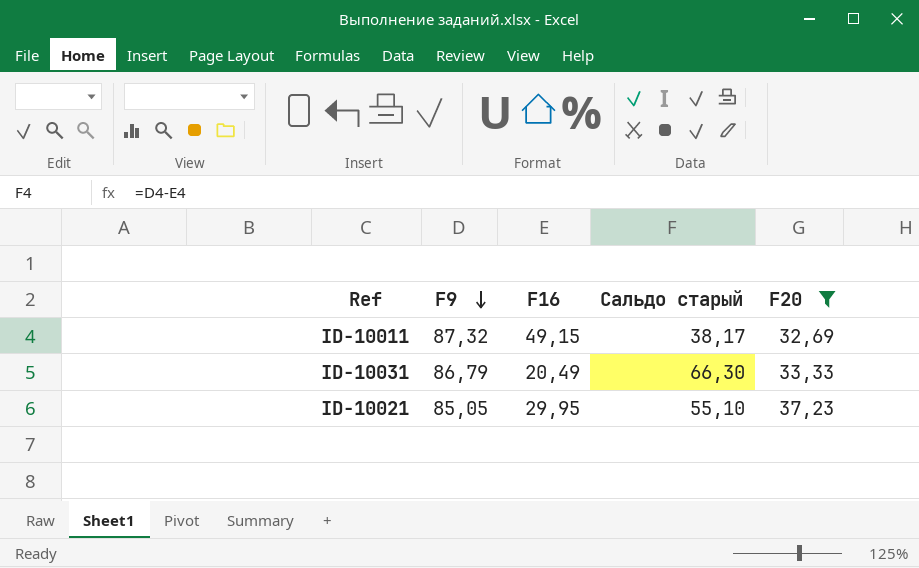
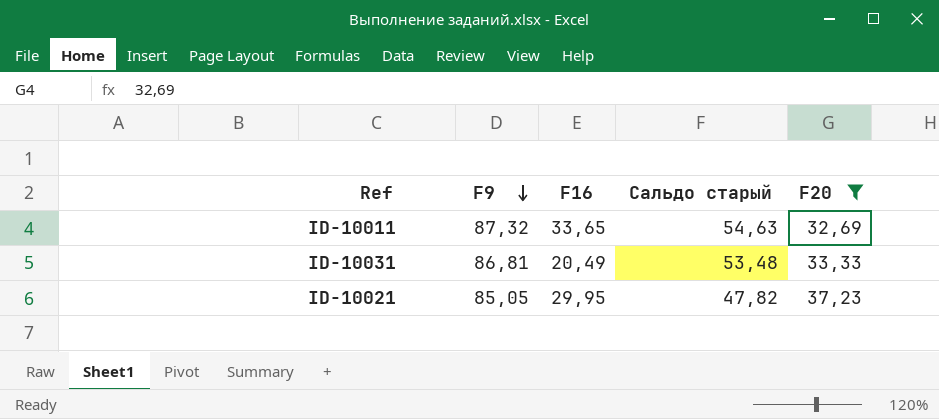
column Сальдо старый | formula: [F9] - [F16] -> [F9] - [F20]
ID-10011 | F16: 49,15 -> 33,65
ID-10031 | F9: 86,79 -> 86,81

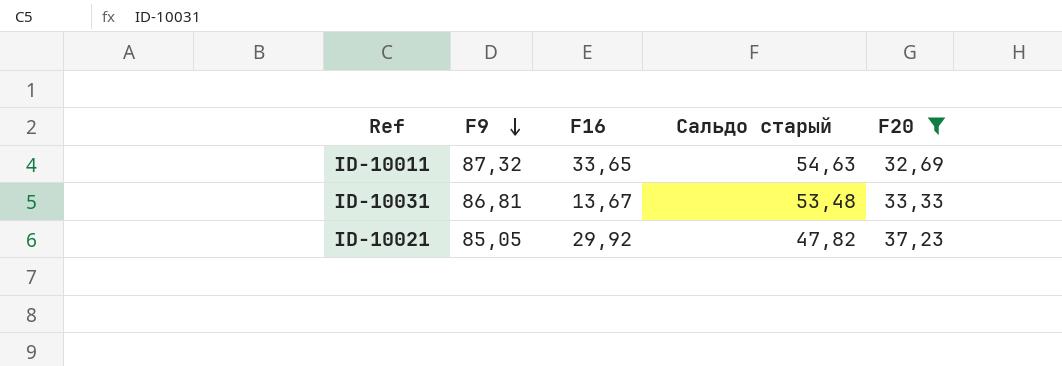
ID-10031 | F16: 20,49 -> 13,67
ID-10021 | F16: 29,95 -> 29,92

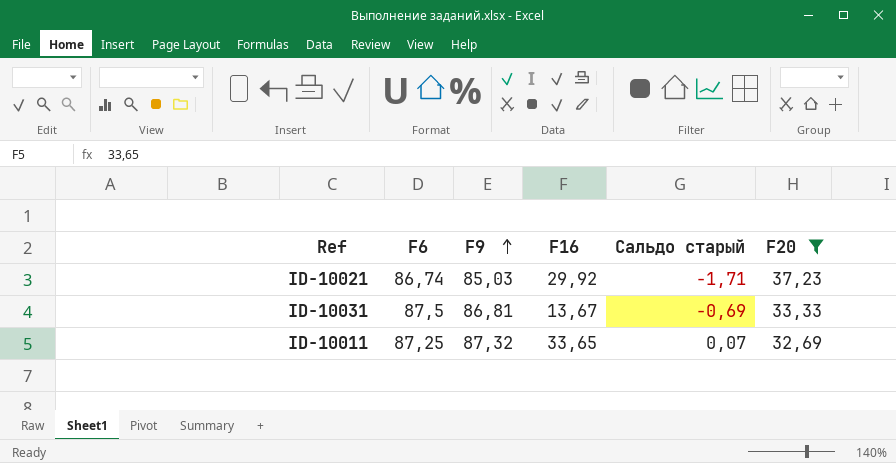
row order: F9 descending -> F9 ascending
column F6 | position: none -> 2
column Сальдо старый | formula: [F9] - [F20] -> [F9] - [F6]
ID-10021 | F9: 85,05 -> 85,03

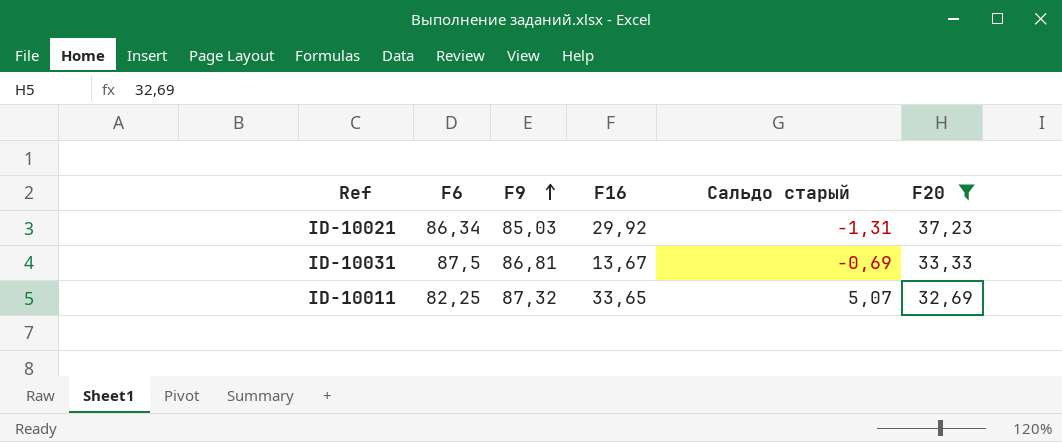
ID-10021 | F6: 86,74 -> 86,34
ID-10021 | Сальдо старый: -1,71 -> -1,31
ID-10011 | F6: 87,25 -> 82,25
ID-10011 | Сальдо старый: 0,07 -> 5,07

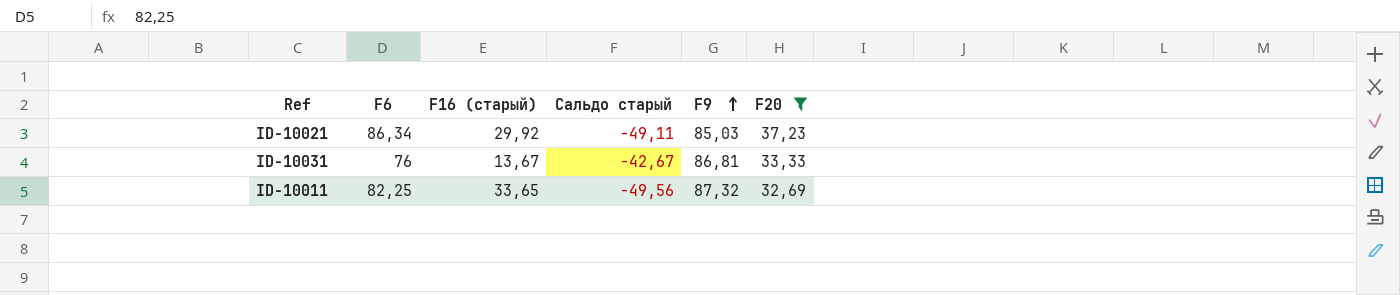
column name: F16 -> F16 (старый)
column Сальдо старый | formula: [F9] - [F6] -> [F20] - [F6]
column F9 | position: 3 -> 5
ID-10031 | F6: 87,5 -> 76

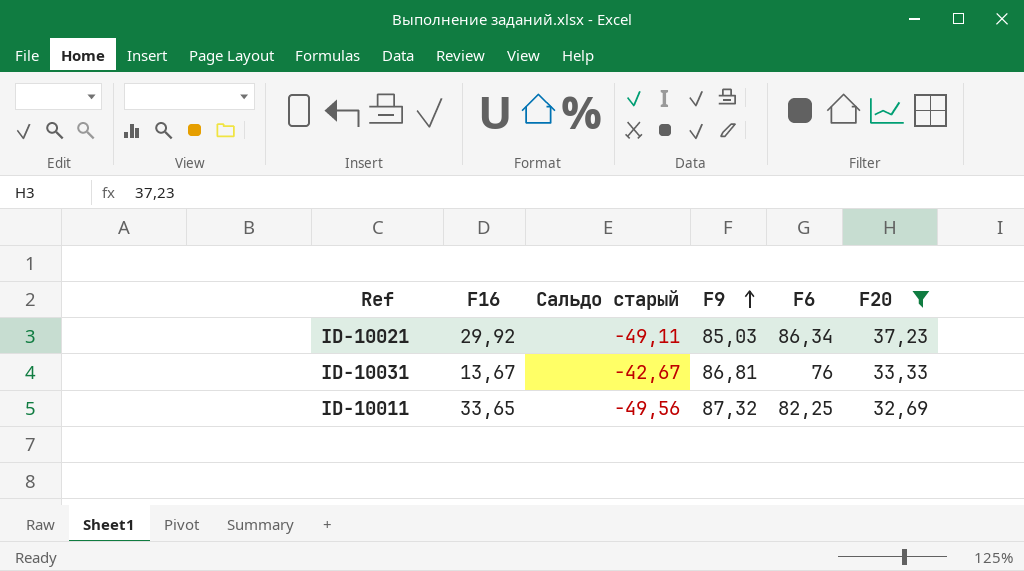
column name: F16 (старый) -> F16
column F6 | position: 2 -> 5

